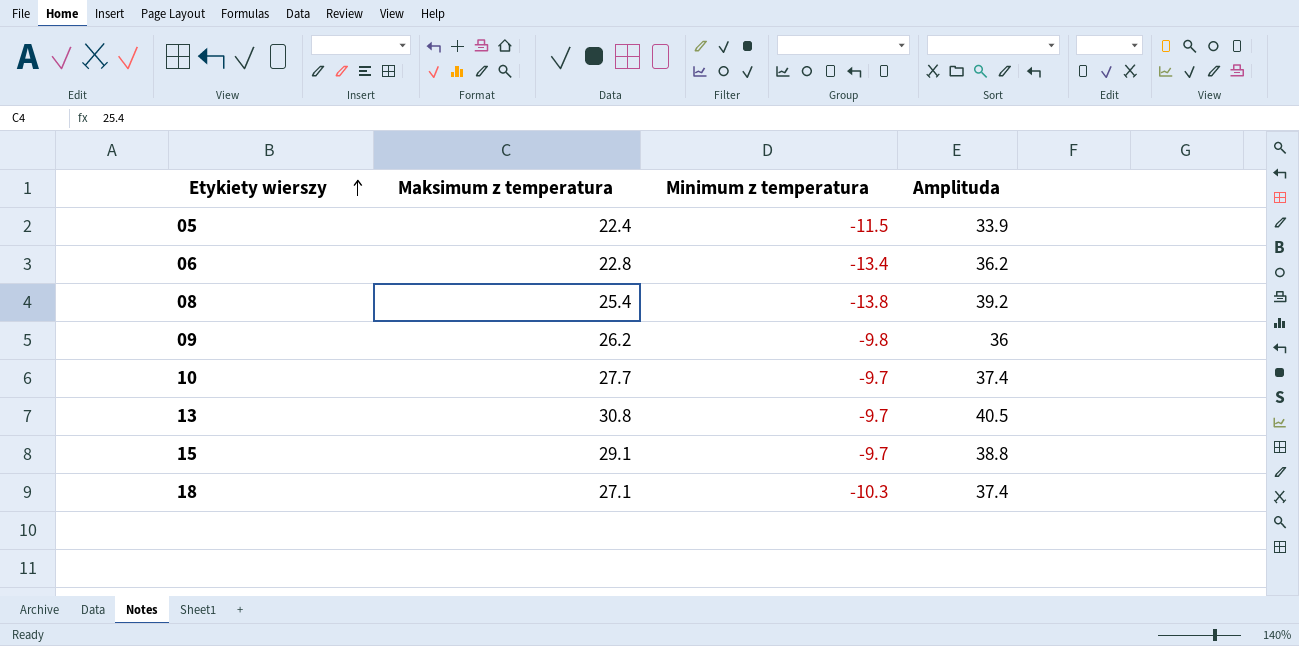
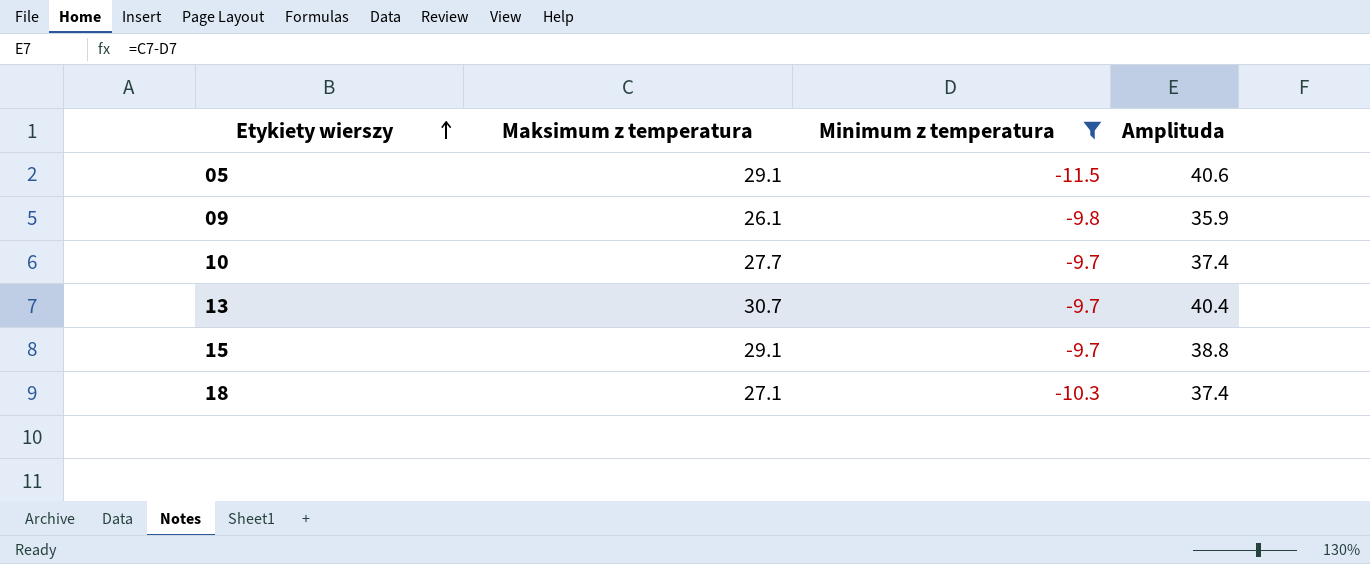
filter: none -> Minimum z temperatura >= -11.5
05 | Maksimum z temperatura: 22.4 -> 29.1
05 | Amplituda: 33.9 -> 40.6
09 | Maksimum z temperatura: 26.2 -> 26.1
09 | Amplituda: 36 -> 35.9
13 | Maksimum z temperatura: 30.8 -> 30.7
13 | Amplituda: 40.5 -> 40.4

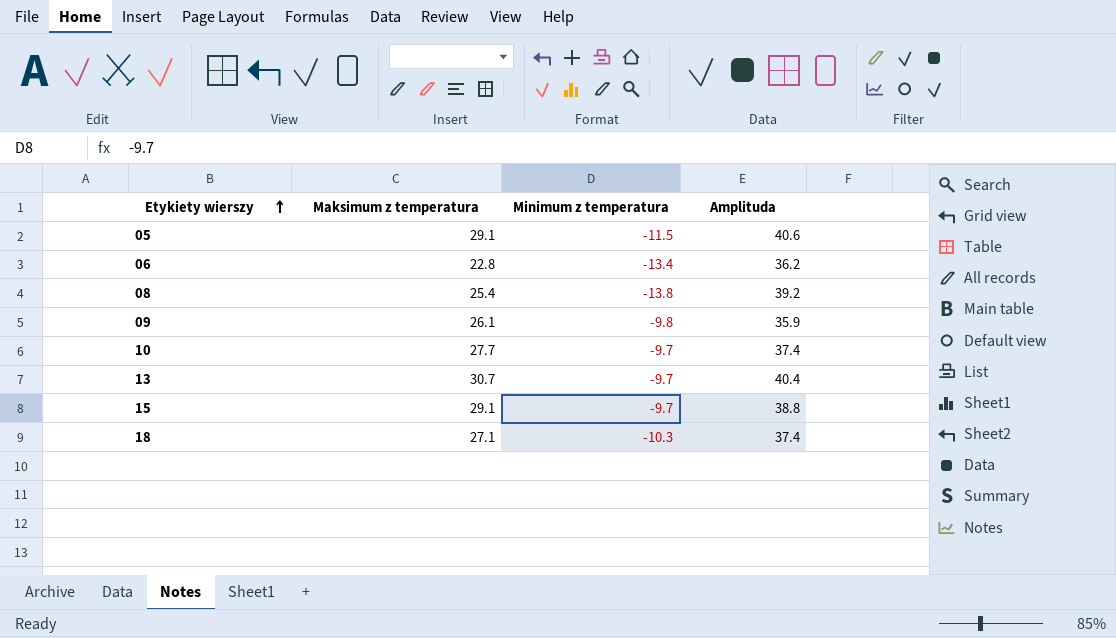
filter: Minimum z temperatura >= -11.5 -> none

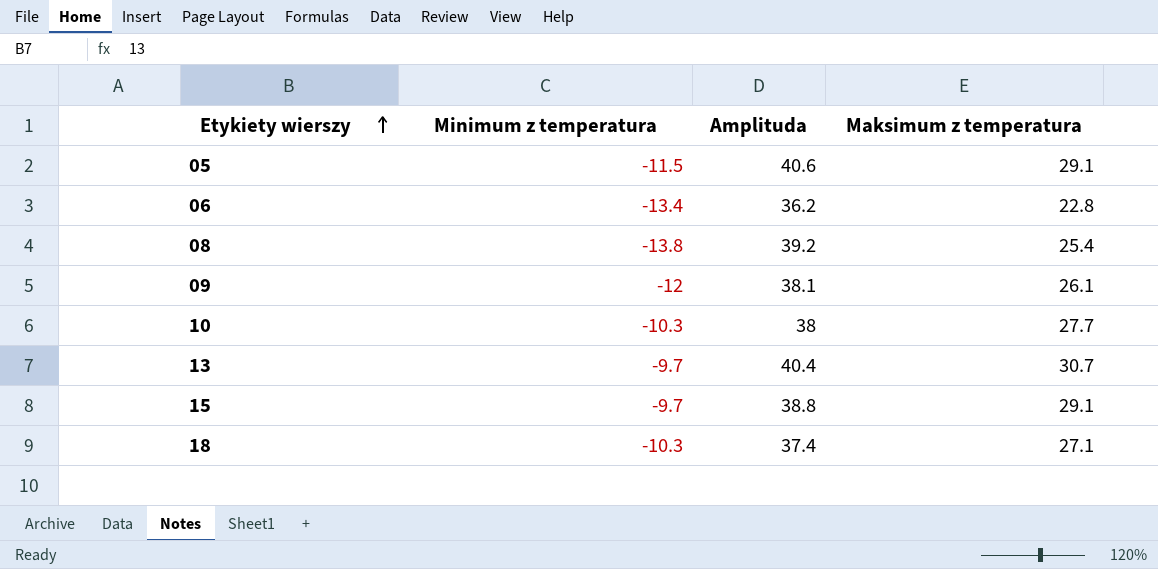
column Maksimum z temperatura | position: 2 -> 4
09 | Minimum z temperatura: -9.8 -> -12
09 | Amplituda: 35.9 -> 38.1
10 | Minimum z temperatura: -9.7 -> -10.3
10 | Amplituda: 37.4 -> 38

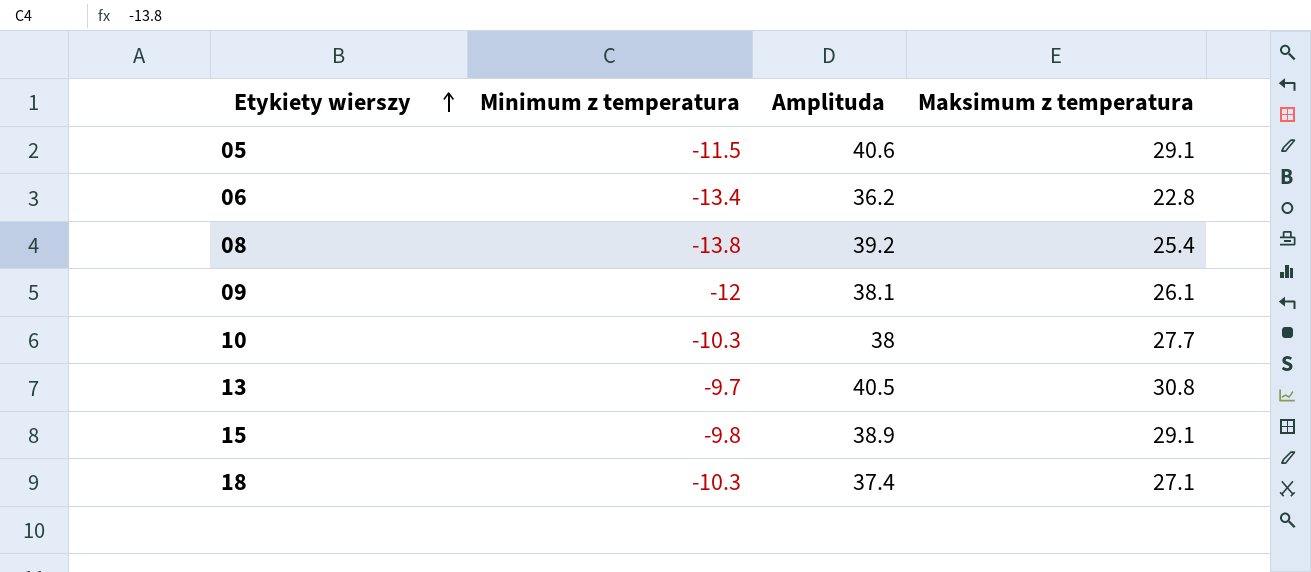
13 | Amplituda: 40.4 -> 40.5
13 | Maksimum z temperatura: 30.7 -> 30.8
15 | Minimum z temperatura: -9.7 -> -9.8
15 | Amplituda: 38.8 -> 38.9

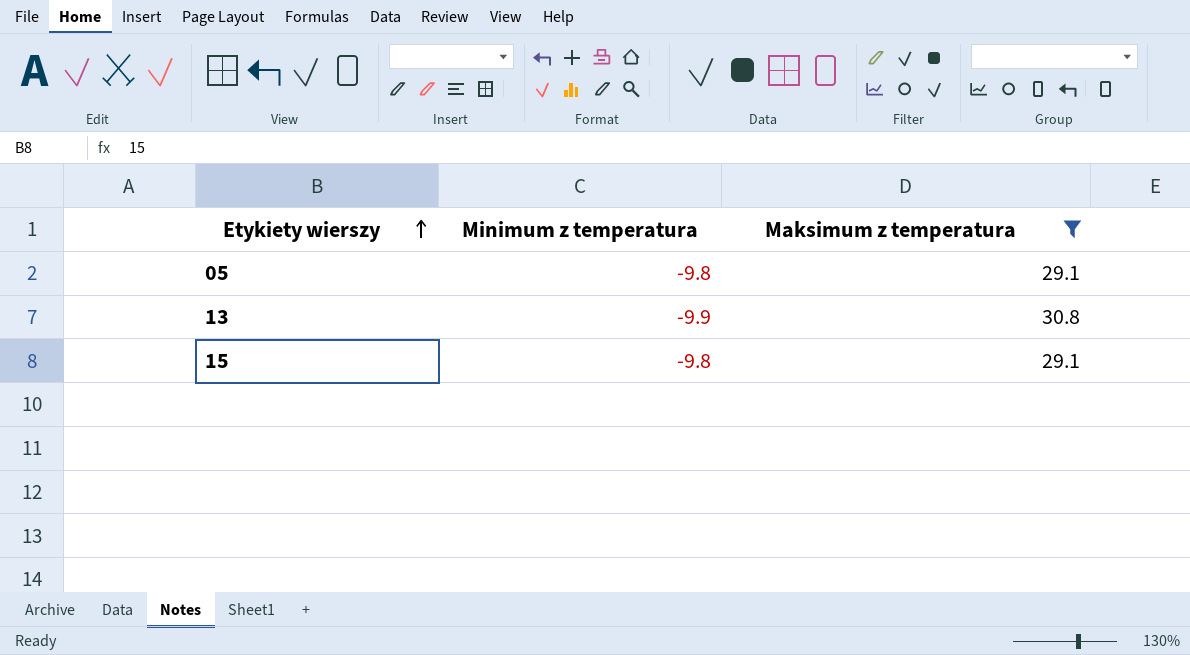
filter: none -> Maksimum z temperatura >= 29.1
column Amplituda | formula: [Maksimum z temperatura] - [Minimum z temperatura] -> none
05 | Minimum z temperatura: -11.5 -> -9.8
13 | Minimum z temperatura: -9.7 -> -9.9

